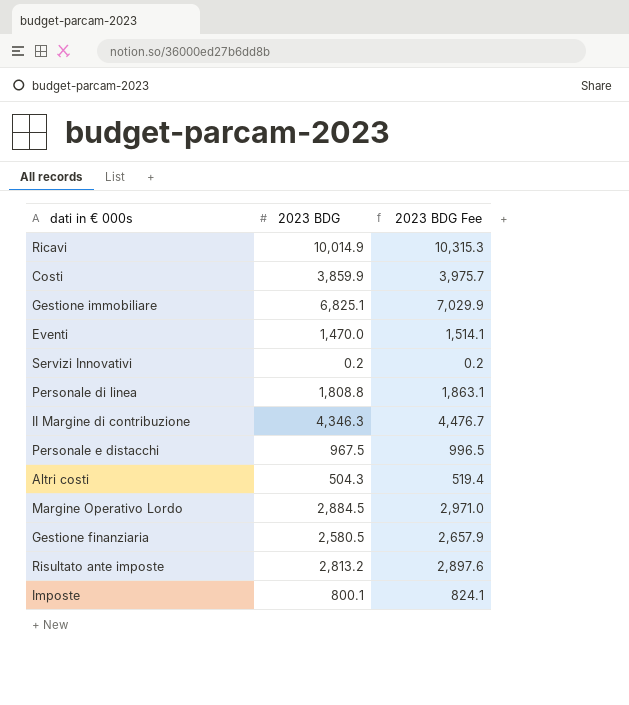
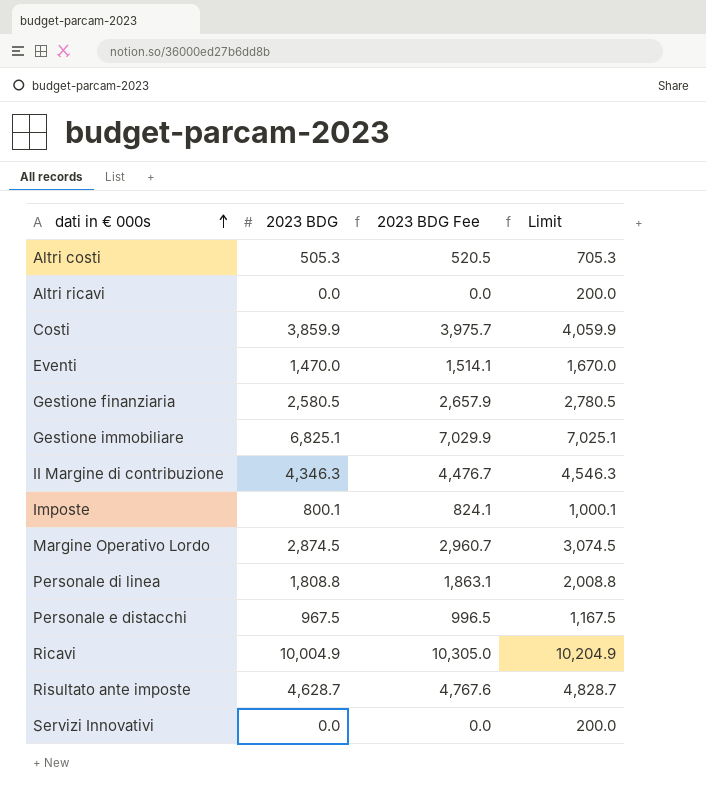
row order: none -> dati in € 000s ascending
column Limit | formula: none -> [2023 BDG] + 200
Altri costi | 2023 BDG: 504.3 -> 505.3
Altri costi | 2023 BDG Fee: 519.4 -> 520.5
row Altri ricavi: none -> 0.0 | 0.0 | 200.0
Margine Operativo Lordo | 2023 BDG: 2,884.5 -> 2,874.5
Margine Operativo Lordo | 2023 BDG Fee: 2,971.0 -> 2,960.7
Ricavi | 2023 BDG: 10,014.9 -> 10,004.9
Ricavi | 2023 BDG Fee: 10,315.3 -> 10,305.0
Risultato ante imposte | 2023 BDG: 2,813.2 -> 4,628.7
Risultato ante imposte | 2023 BDG Fee: 2,897.6 -> 4,767.6
Servizi Innovativi | 2023 BDG: 0.2 -> 0.0
Servizi Innovativi | 2023 BDG Fee: 0.2 -> 0.0

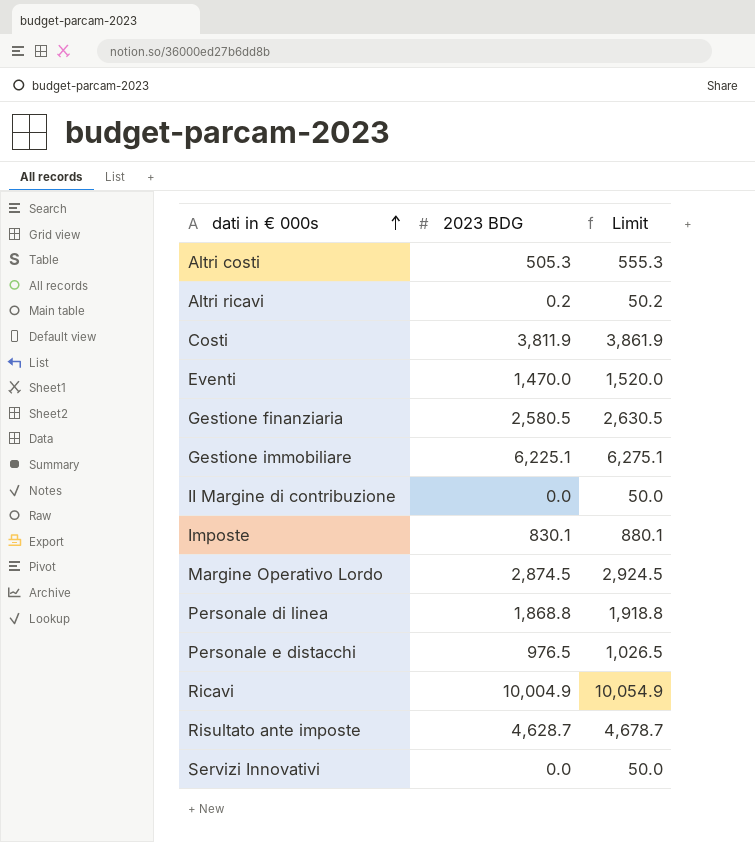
column 2023 BDG Fee | formula: [2023 BDG] * 1.03 -> none
column Limit | formula: [2023 BDG] + 200 -> [2023 BDG] + 50
Altri ricavi | 2023 BDG: 0.0 -> 0.2
Costi | 2023 BDG: 3,859.9 -> 3,811.9
Gestione immobiliare | 2023 BDG: 6,825.1 -> 6,225.1
II Margine di contribuzione | 2023 BDG: 4,346.3 -> 0.0
Imposte | 2023 BDG: 800.1 -> 830.1
Personale di linea | 2023 BDG: 1,808.8 -> 1,868.8
Personale e distacchi | 2023 BDG: 967.5 -> 976.5

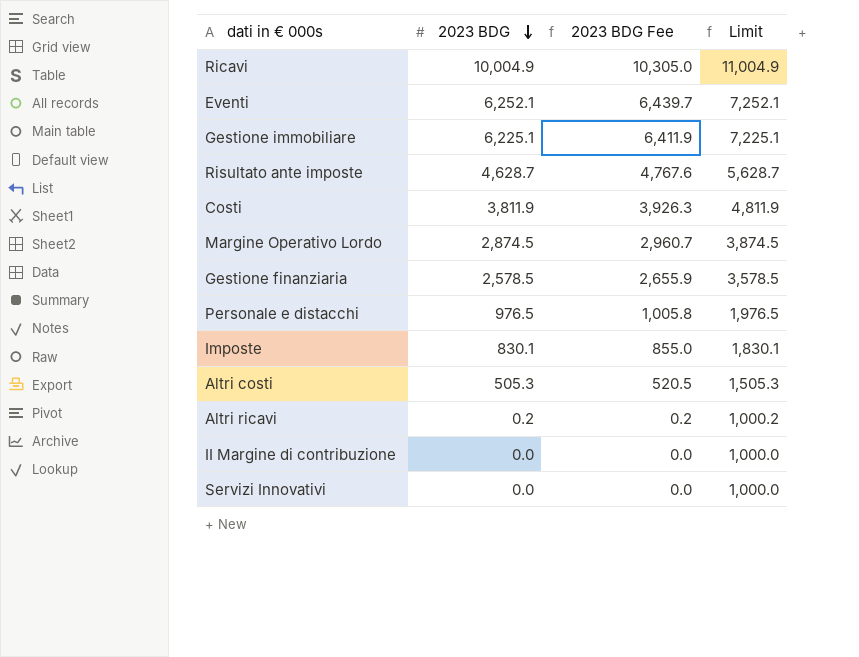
row order: dati in € 000s ascending -> 2023 BDG descending
column 2023 BDG Fee | formula: none -> [2023 BDG] * 1.03
column Limit | formula: [2023 BDG] + 50 -> [2023 BDG] + 1000
row Personale di linea: 1,868.8 | 1,918.8 -> none
Eventi | 2023 BDG: 1,470.0 -> 6,252.1
Gestione finanziaria | 2023 BDG: 2,580.5 -> 2,578.5

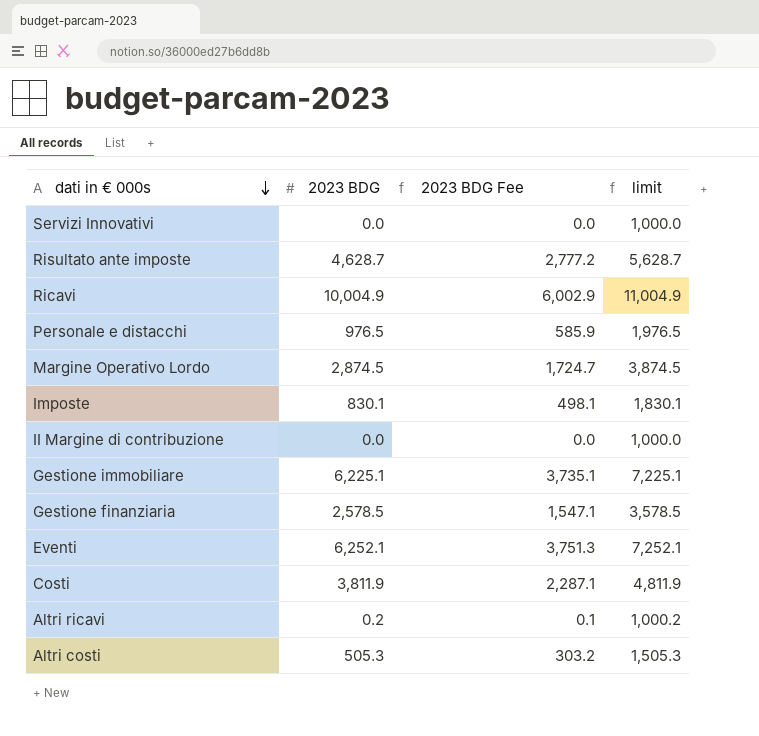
row order: 2023 BDG descending -> dati in € 000s descending
column 2023 BDG Fee | formula: [2023 BDG] * 1.03 -> [2023 BDG] * 0.6
column name: Limit -> limit

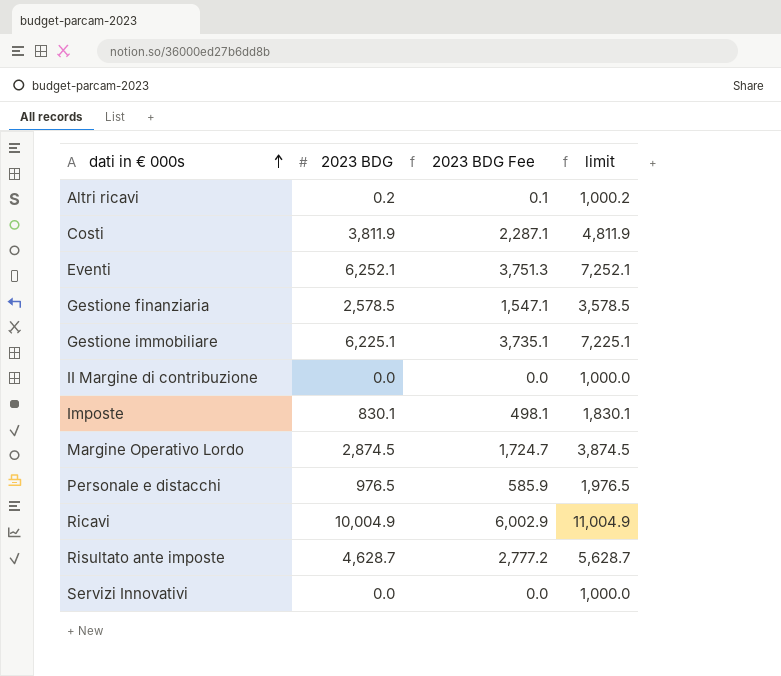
row order: dati in € 000s descending -> dati in € 000s ascending
row Altri costi: 505.3 | 303.2 | 1,505.3 -> none

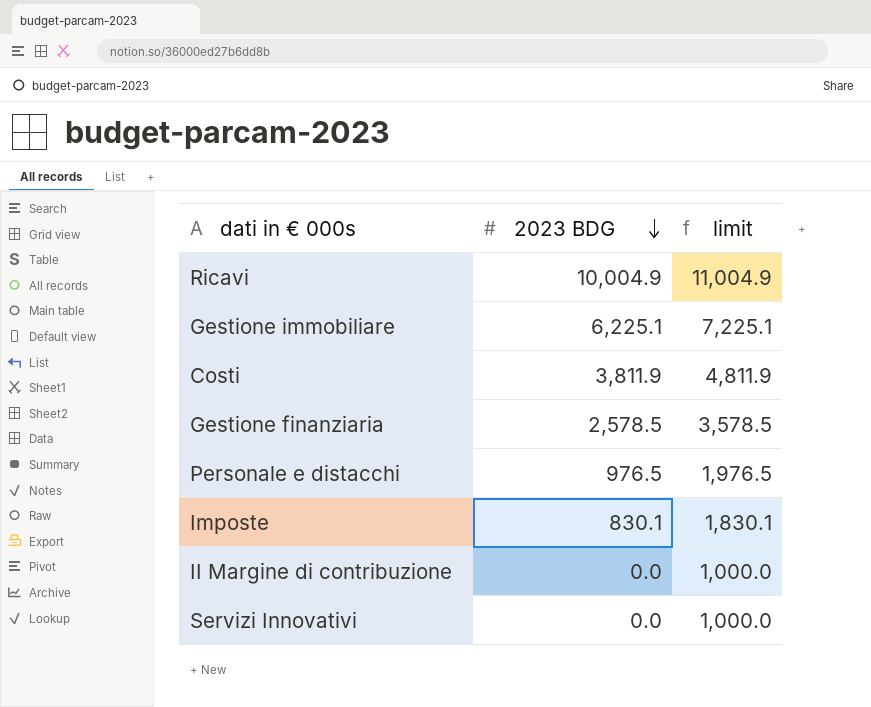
row order: dati in € 000s ascending -> 2023 BDG descending
column 2023 BDG Fee | formula: [2023 BDG] * 0.6 -> none
row Altri ricavi: 0.2 | 0.1 | 1,000.2 -> none
row Eventi: 6,252.1 | 3,751.3 | 7,252.1 -> none
row Margine Operativo Lordo: 2,874.5 | 1,724.7 | 3,874.5 -> none
row Risultato ante imposte: 4,628.7 | 2,777.2 | 5,628.7 -> none

